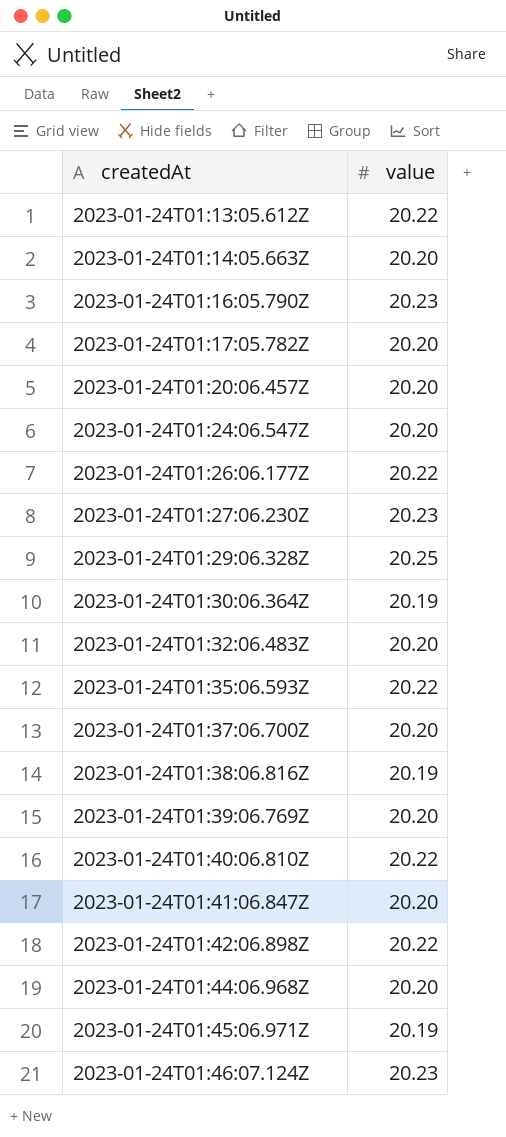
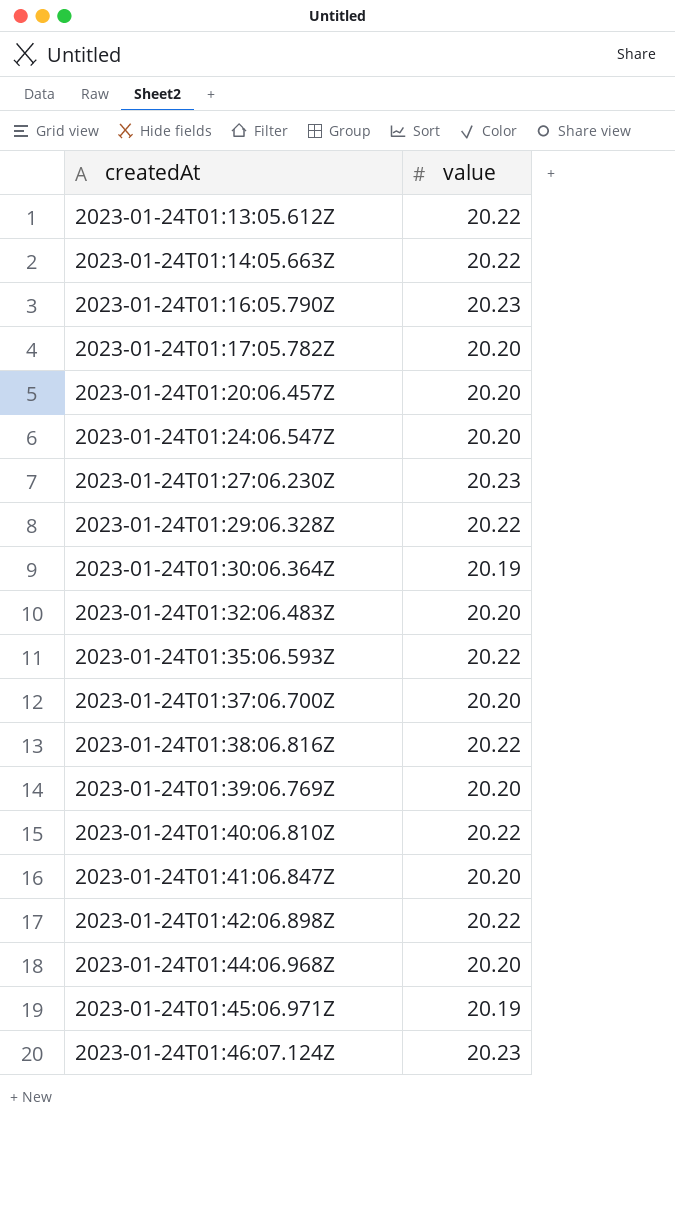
row 2023-01-24T01:26:06.177Z: 20.22 -> none
2023-01-24T01:14:05.663Z | value: 20.20 -> 20.22
2023-01-24T01:29:06.328Z | value: 20.25 -> 20.22
2023-01-24T01:38:06.816Z | value: 20.19 -> 20.22

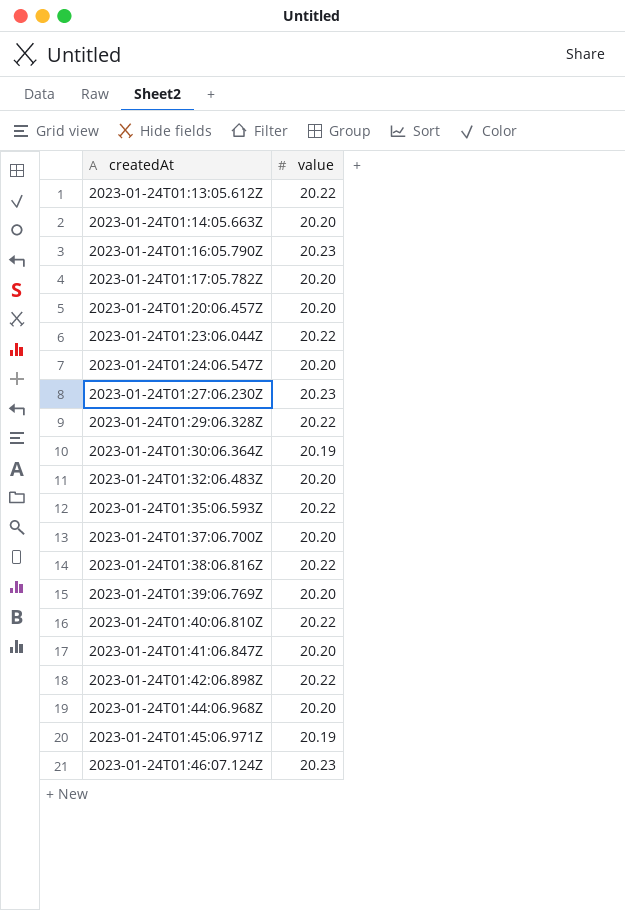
2023-01-24T01:14:05.663Z | value: 20.22 -> 20.20
row 2023-01-24T01:23:06.044Z: none -> 20.22

